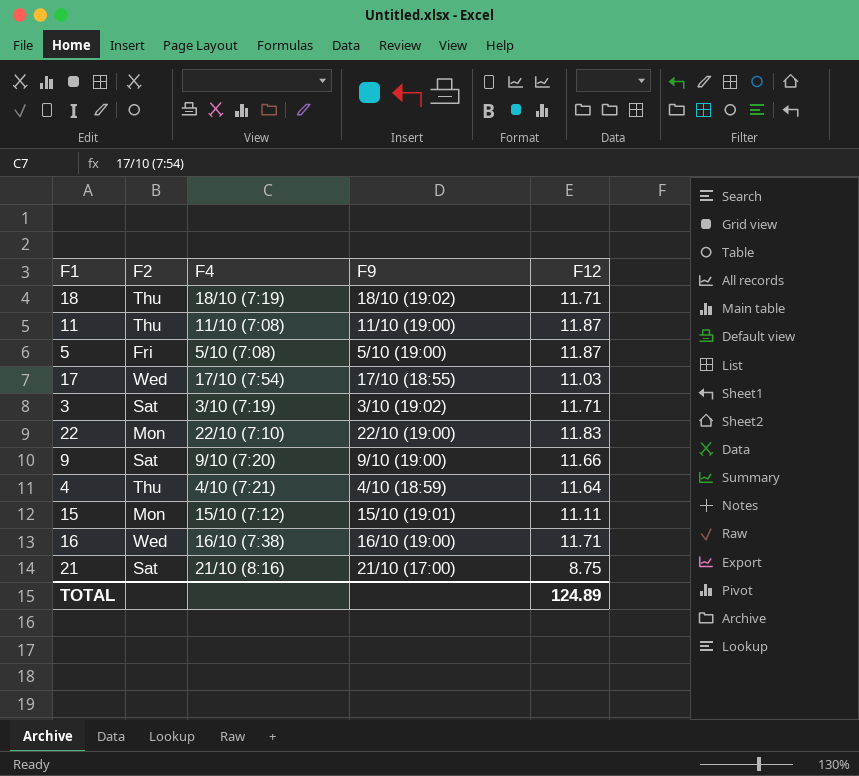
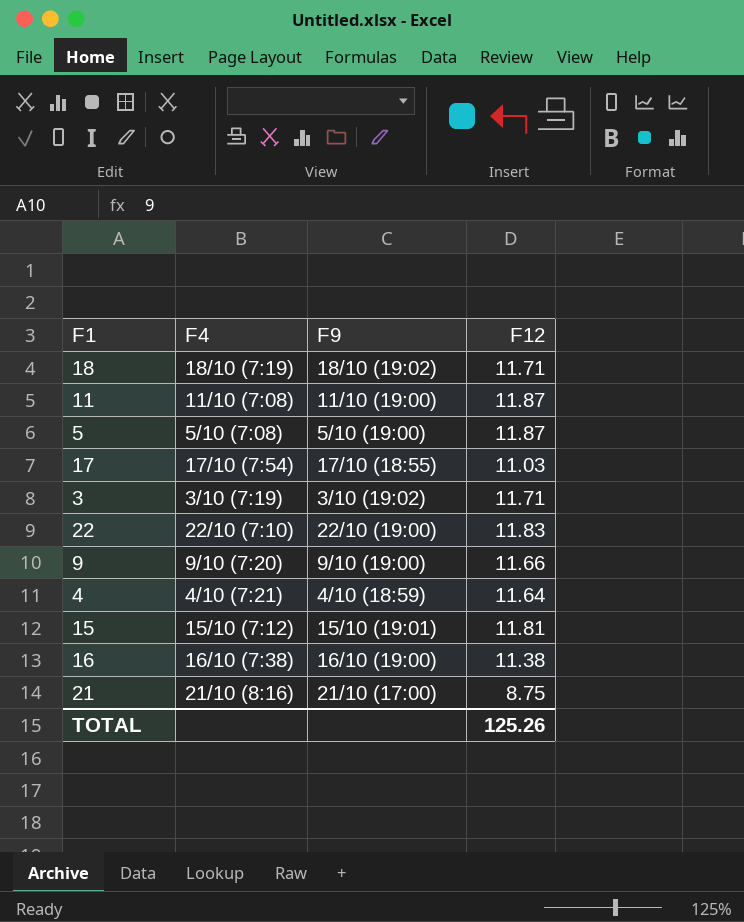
column F2 | position: 2 -> none
15 | F12: 11.11 -> 11.81
16 | F12: 11.71 -> 11.38
TOTAL | F12: 124.89 -> 125.26

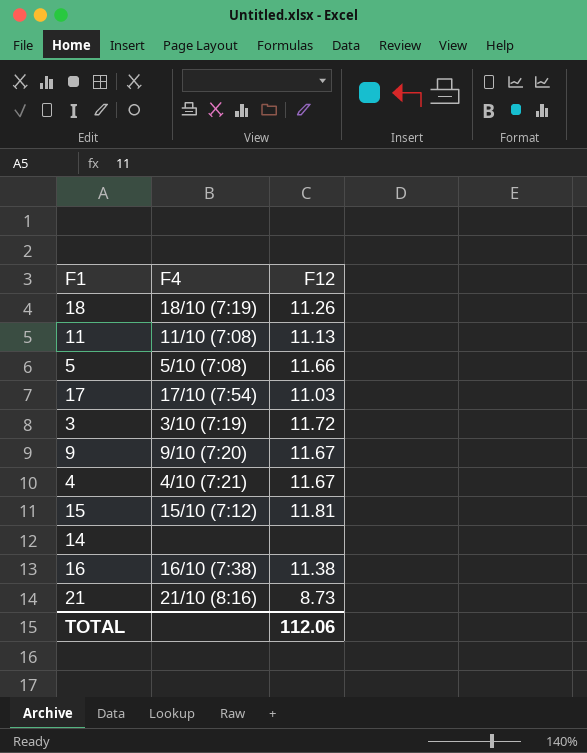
column F9 | position: 3 -> none
row 22: 22/10 (7:10) | 22/10 (19:00) | 11.83 -> none
18 | F12: 11.71 -> 11.26
11 | F12: 11.87 -> 11.13
5 | F12: 11.87 -> 11.66
3 | F12: 11.71 -> 11.72
9 | F12: 11.66 -> 11.67
4 | F12: 11.64 -> 11.67
row 14: none -> none | none
21 | F12: 8.75 -> 8.73
TOTAL | F12: 125.26 -> 112.06

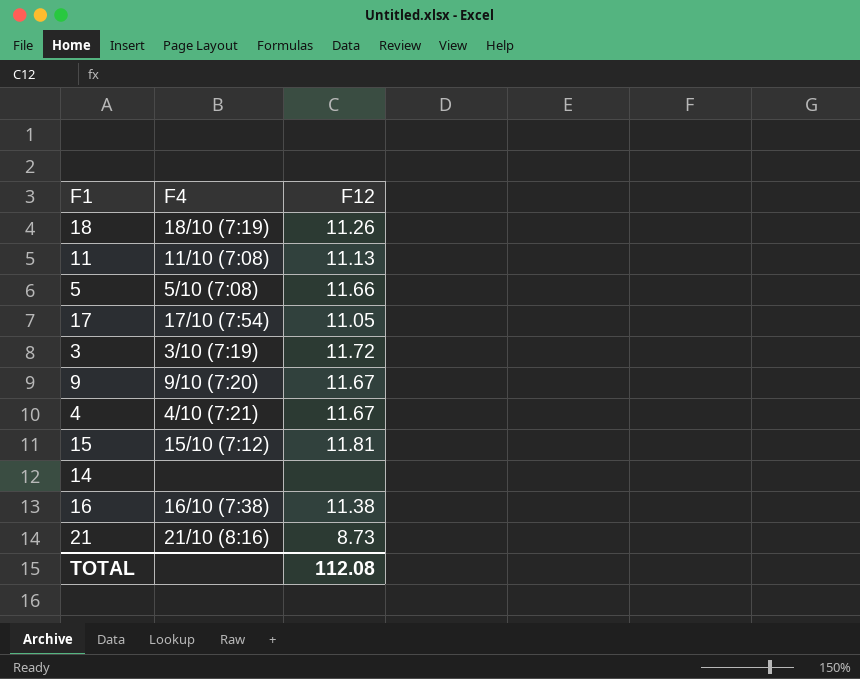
17 | F12: 11.03 -> 11.05
TOTAL | F12: 112.06 -> 112.08

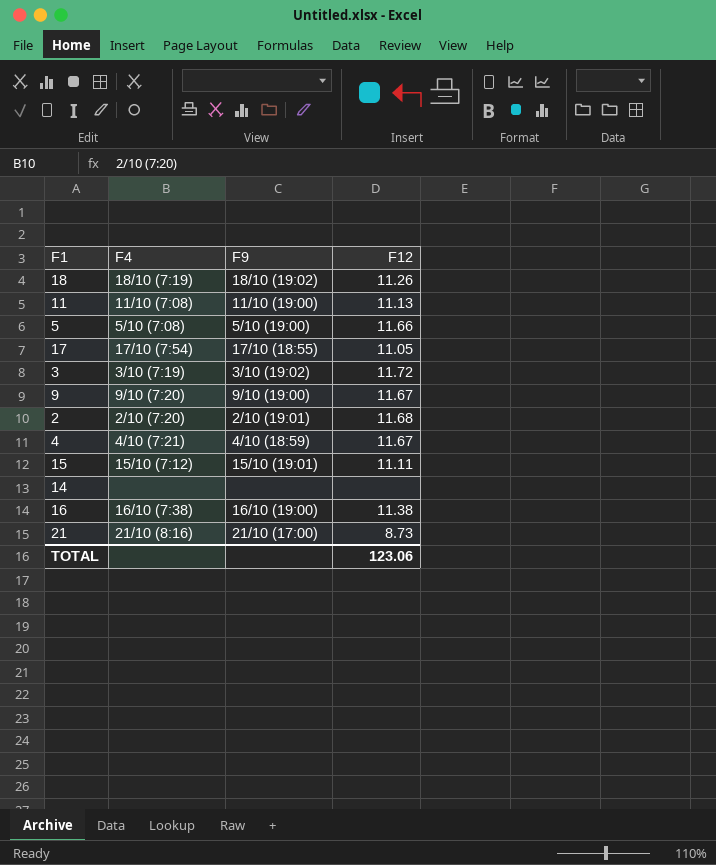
column F9 | position: none -> 3
row 2: none -> 2/10 (7:20) | 2/10 (19:01) | 11.68
15 | F12: 11.81 -> 11.11
TOTAL | F12: 112.08 -> 123.06

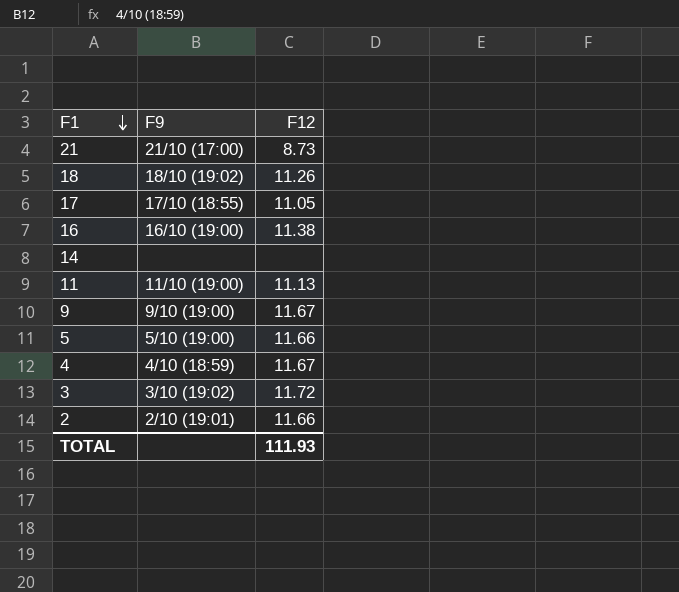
row order: none -> F1 descending
column F4 | position: 2 -> none
row 15: 15/10 (7:12) | 15/10 (19:01) | 11.11 -> none
2 | F12: 11.68 -> 11.66
TOTAL | F12: 123.06 -> 111.93

